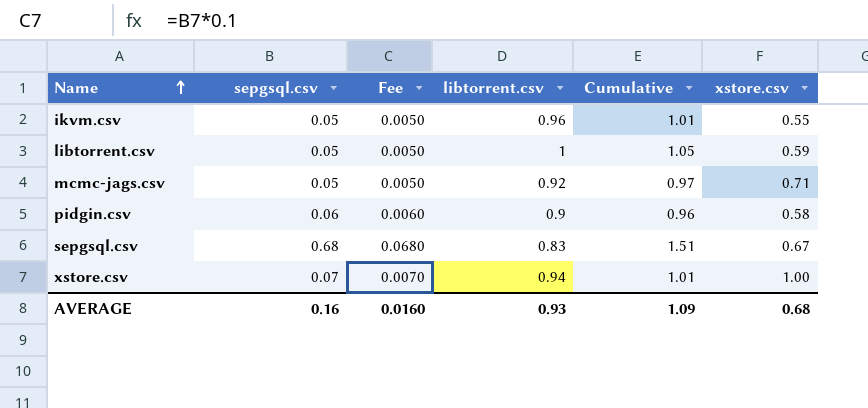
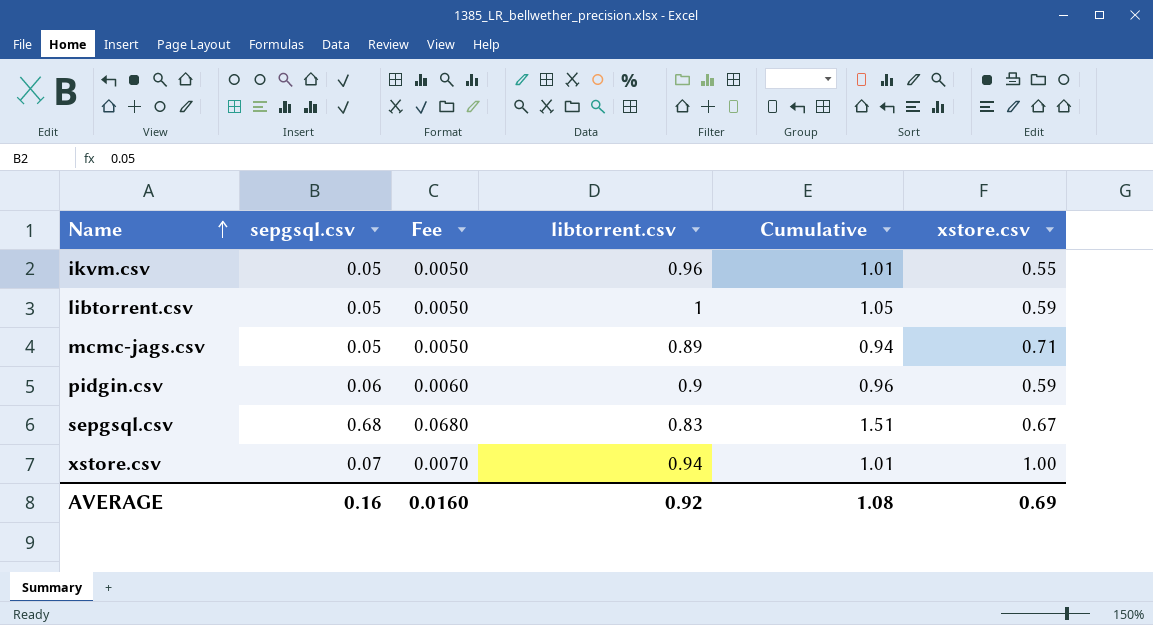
mcmc-jags.csv | libtorrent.csv: 0.92 -> 0.89
mcmc-jags.csv | Cumulative: 0.97 -> 0.94
pidgin.csv | xstore.csv: 0.58 -> 0.59
AVERAGE | libtorrent.csv: 0.93 -> 0.92
AVERAGE | Cumulative: 1.09 -> 1.08
AVERAGE | xstore.csv: 0.68 -> 0.69

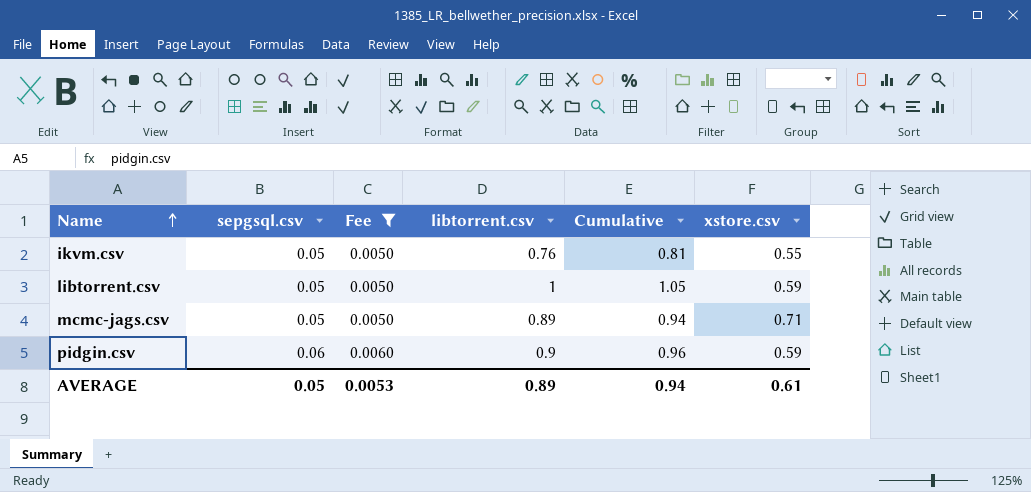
filter: none -> Fee <= 0.0060
ikvm.csv | libtorrent.csv: 0.96 -> 0.76
ikvm.csv | Cumulative: 1.01 -> 0.81
AVERAGE | sepgsql.csv: 0.16 -> 0.05
AVERAGE | Fee: 0.0160 -> 0.0053
AVERAGE | libtorrent.csv: 0.92 -> 0.89
AVERAGE | Cumulative: 1.08 -> 0.94
AVERAGE | xstore.csv: 0.69 -> 0.61

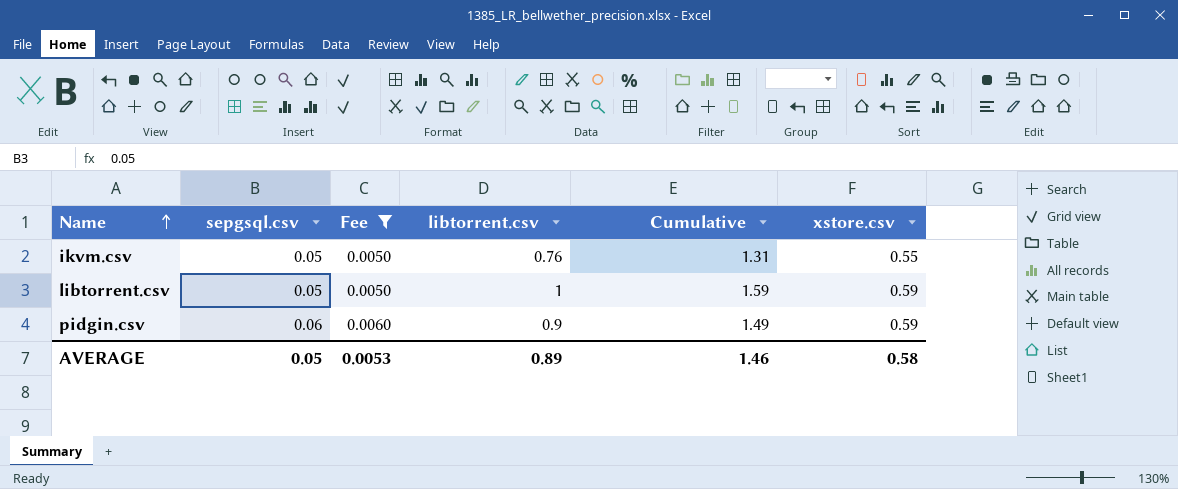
column Cumulative | formula: [sepgsql.csv] + [libtorrent.csv] -> [libtorrent.csv] + [xstore.csv]
row mcmc-jags.csv: 0.05 | 0.0050 | 0.89 | 0.94 | 0.71 -> none
AVERAGE | Cumulative: 0.94 -> 1.46
AVERAGE | xstore.csv: 0.61 -> 0.58

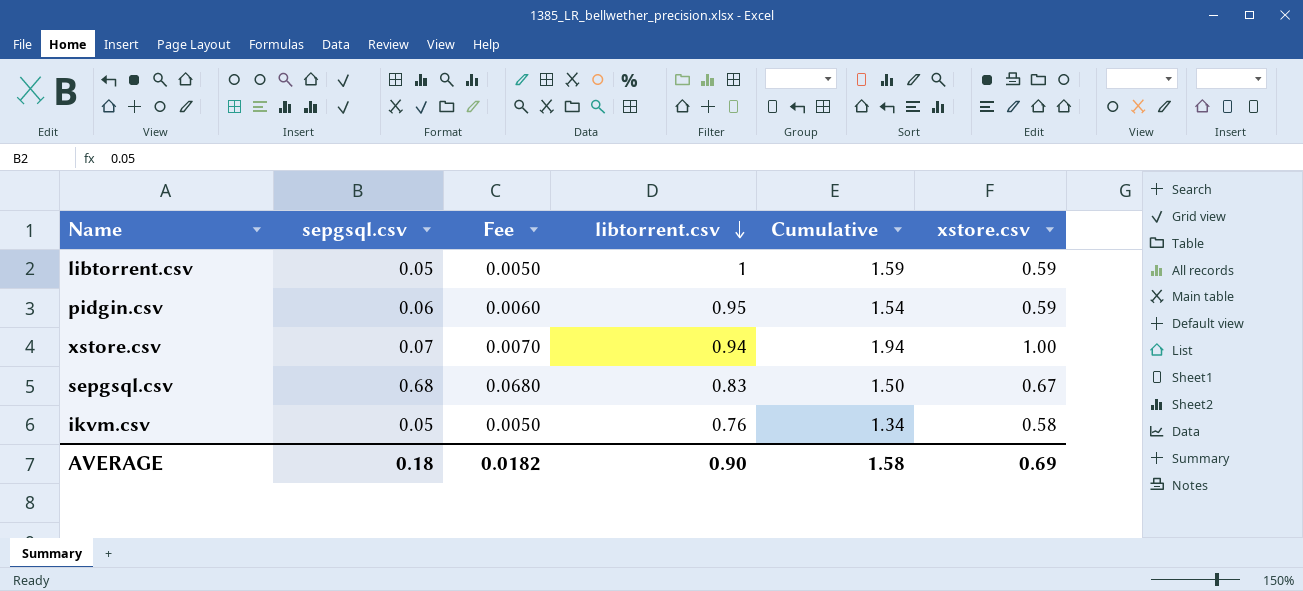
filter: Fee <= 0.0060 -> none
row order: Name ascending -> libtorrent.csv descending
pidgin.csv | libtorrent.csv: 0.9 -> 0.95
pidgin.csv | Cumulative: 1.49 -> 1.54
ikvm.csv | Cumulative: 1.31 -> 1.34
ikvm.csv | xstore.csv: 0.55 -> 0.58
AVERAGE | sepgsql.csv: 0.05 -> 0.18
AVERAGE | Fee: 0.0053 -> 0.0182
AVERAGE | libtorrent.csv: 0.89 -> 0.90
AVERAGE | Cumulative: 1.46 -> 1.58
AVERAGE | xstore.csv: 0.58 -> 0.69

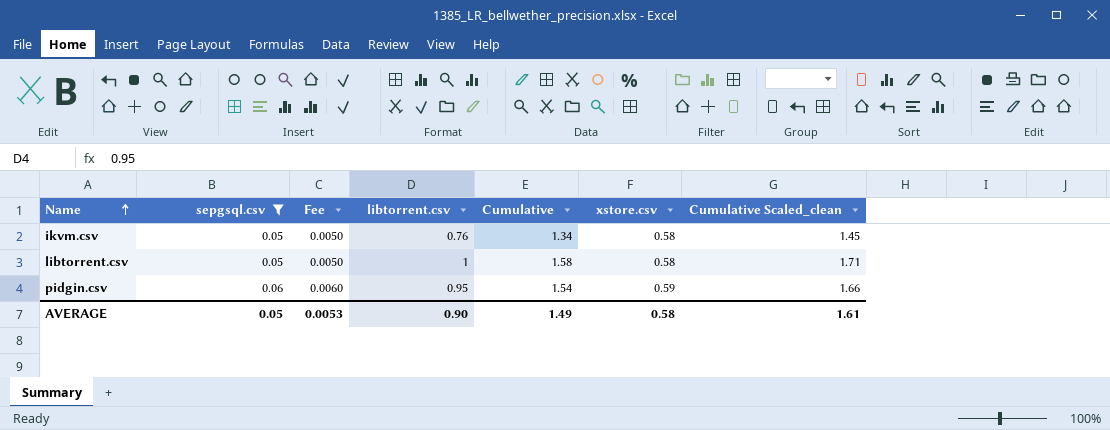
filter: none -> sepgsql.csv <= 0.06
row order: libtorrent.csv descending -> Name ascending
column Cumulative Scaled_clean | formula: none -> [Cumulative] * 1.08
libtorrent.csv | Cumulative: 1.59 -> 1.58
libtorrent.csv | xstore.csv: 0.59 -> 0.58
AVERAGE | sepgsql.csv: 0.18 -> 0.05
AVERAGE | Fee: 0.0182 -> 0.0053
AVERAGE | Cumulative: 1.58 -> 1.49
AVERAGE | xstore.csv: 0.69 -> 0.58

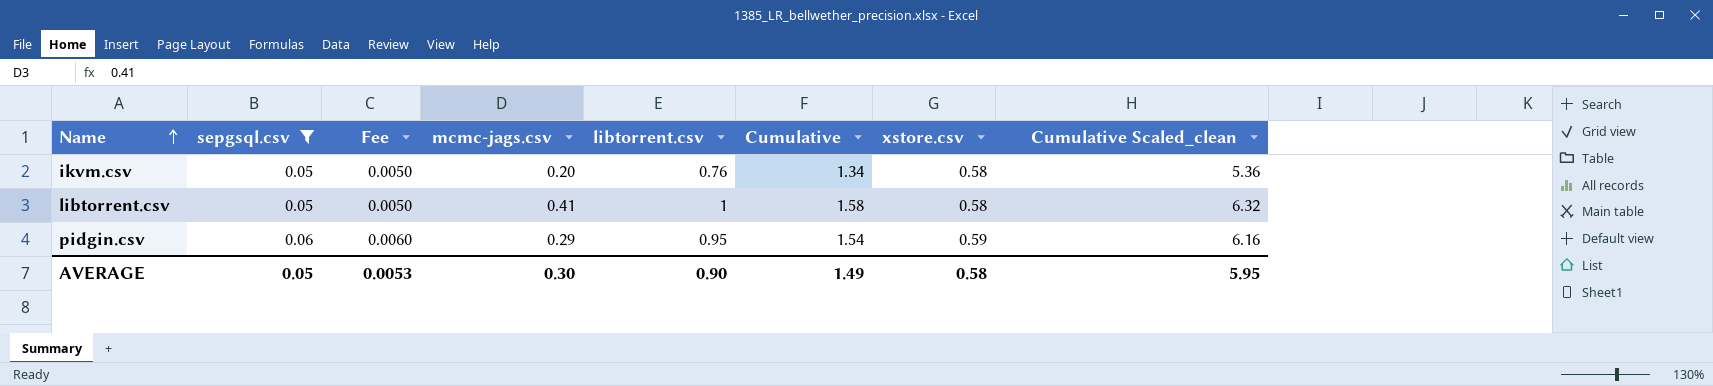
column mcmc-jags.csv | position: none -> 4
column Cumulative Scaled_clean | formula: [Cumulative] * 1.08 -> [Cumulative] * 4
AVERAGE | Cumulative Scaled_clean: 1.61 -> 5.95

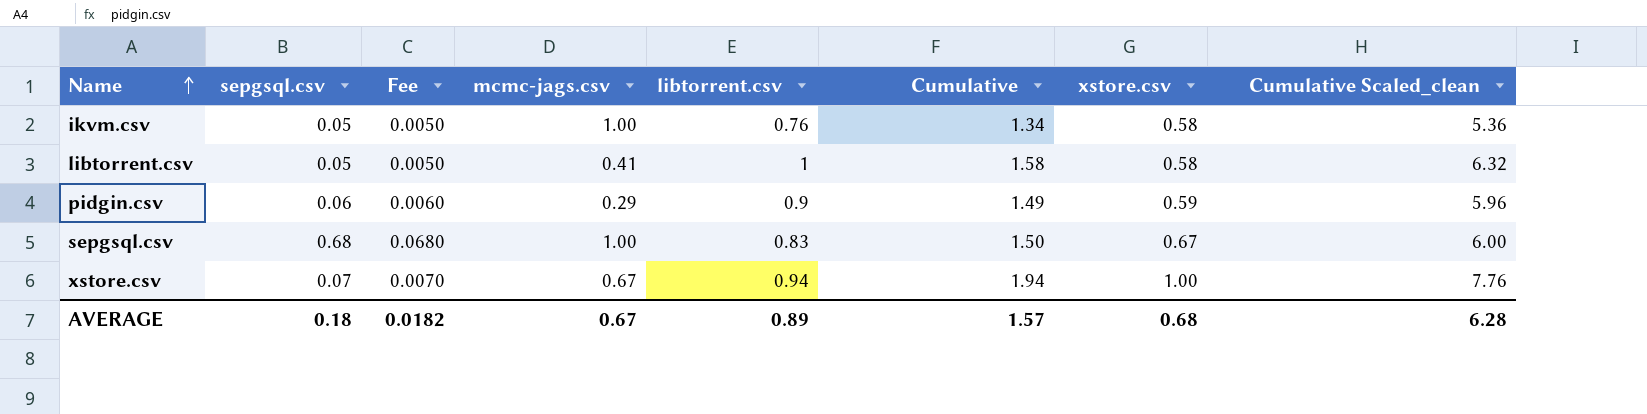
filter: sepgsql.csv <= 0.06 -> none
ikvm.csv | mcmc-jags.csv: 0.20 -> 1.00
pidgin.csv | libtorrent.csv: 0.95 -> 0.9
pidgin.csv | Cumulative: 1.54 -> 1.49
pidgin.csv | Cumulative Scaled_clean: 6.16 -> 5.96
AVERAGE | sepgsql.csv: 0.05 -> 0.18
AVERAGE | Fee: 0.0053 -> 0.0182
AVERAGE | mcmc-jags.csv: 0.30 -> 0.67
AVERAGE | libtorrent.csv: 0.90 -> 0.89
AVERAGE | Cumulative: 1.49 -> 1.57
AVERAGE | xstore.csv: 0.58 -> 0.68
AVERAGE | Cumulative Scaled_clean: 5.95 -> 6.28

